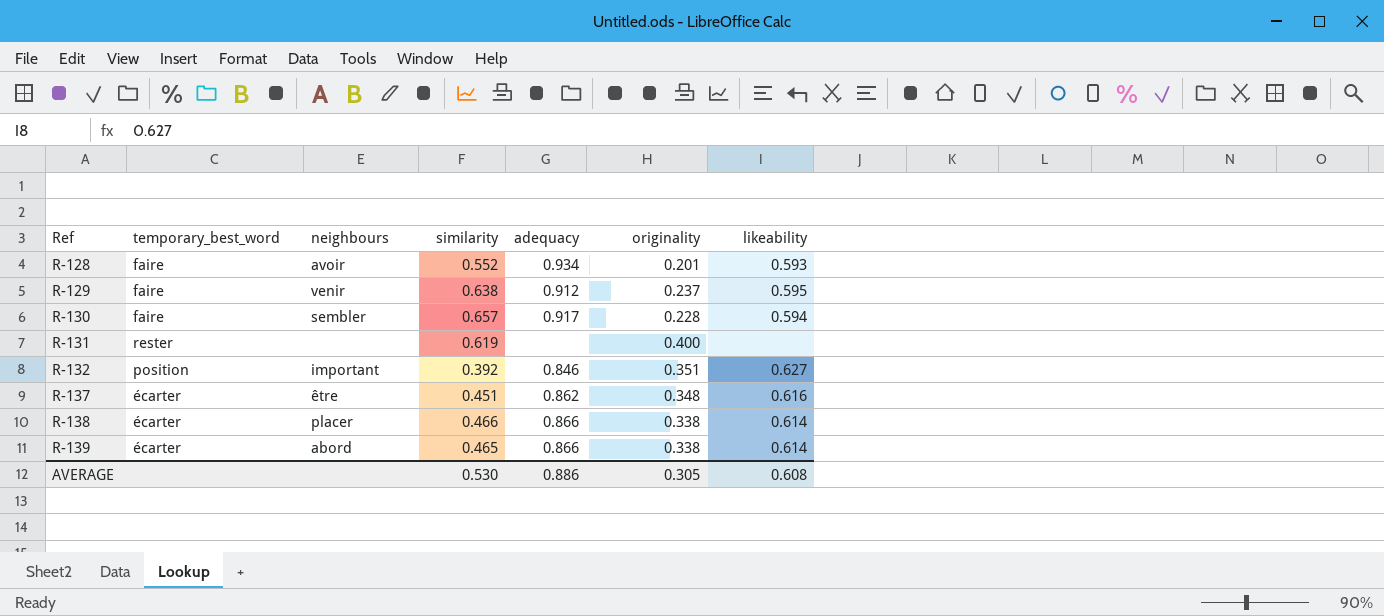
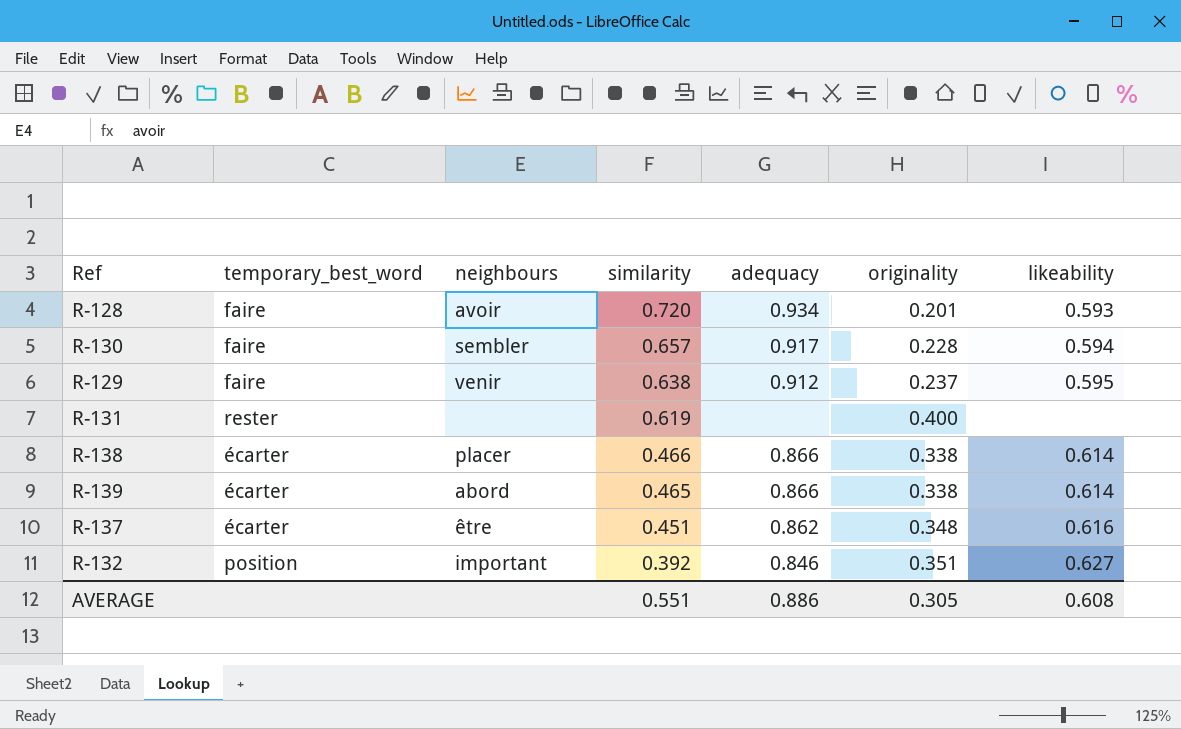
row order: Ref ascending -> similarity descending
R-128 | similarity: 0.552 -> 0.720
AVERAGE | similarity: 0.530 -> 0.551

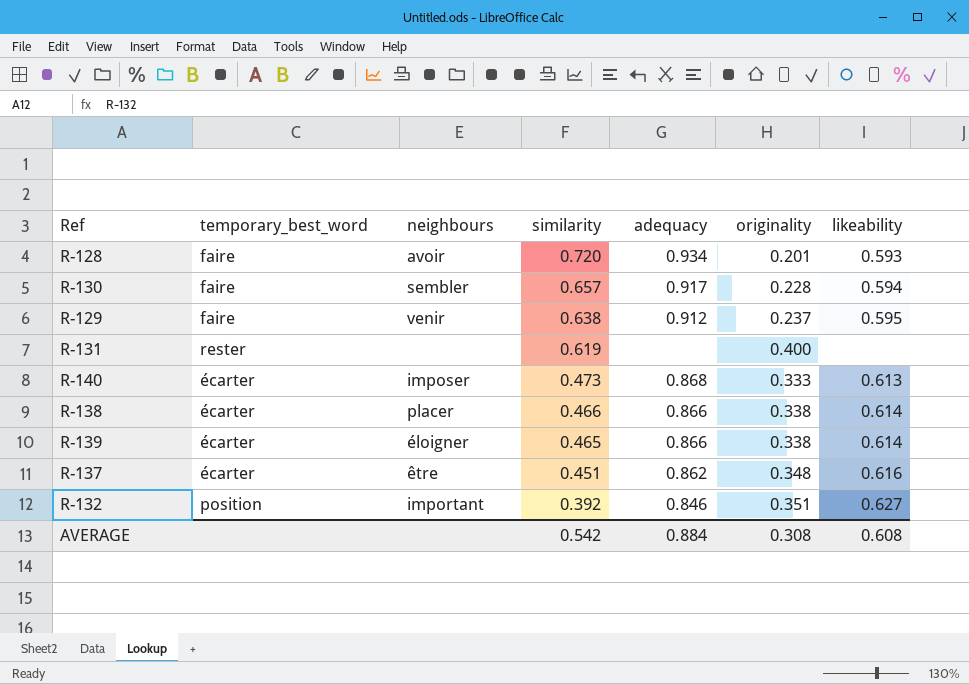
row R-140: none -> écarter | imposer | 0.473 | 0.868 | 0.333 | 0.613
R-139 | neighbours: abord -> éloigner
AVERAGE | similarity: 0.551 -> 0.542
AVERAGE | adequacy: 0.886 -> 0.884
AVERAGE | originality: 0.305 -> 0.308

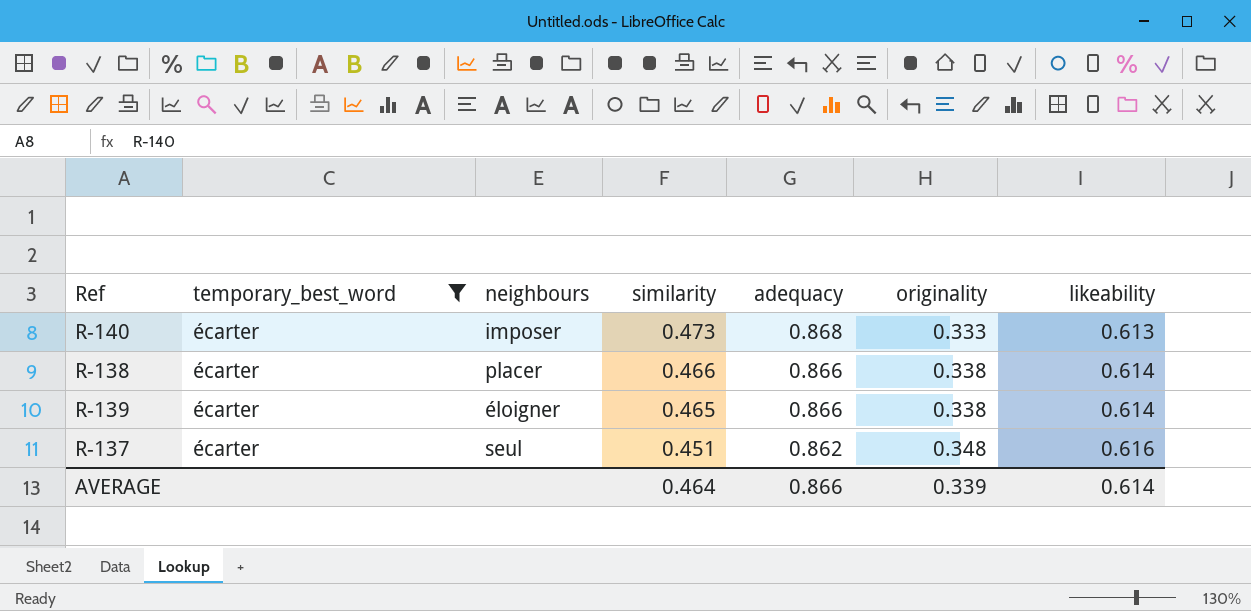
filter: none -> temporary_best_word = écarter
R-137 | neighbours: être -> seul
AVERAGE | similarity: 0.542 -> 0.464
AVERAGE | adequacy: 0.884 -> 0.866
AVERAGE | originality: 0.308 -> 0.339
AVERAGE | likeability: 0.608 -> 0.614

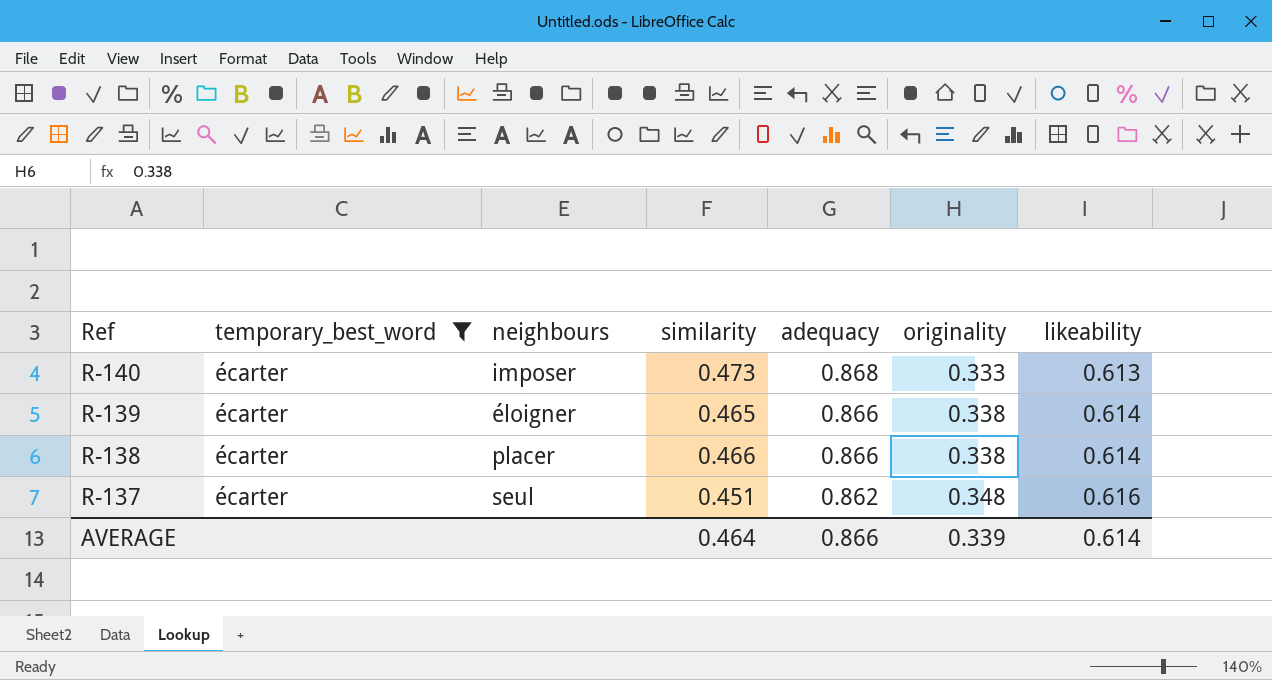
row order: similarity descending -> Ref descending

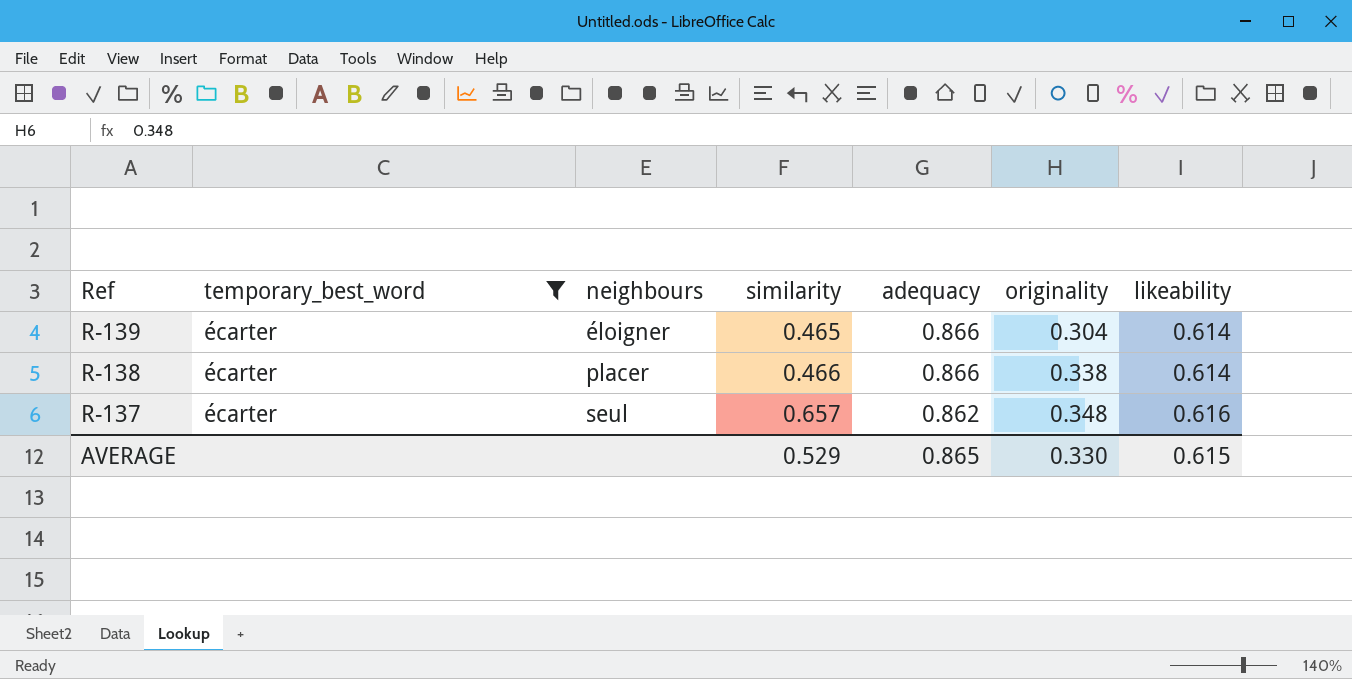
row R-140: écarter | imposer | 0.473 | 0.868 | 0.333 | 0.613 -> none
R-139 | originality: 0.338 -> 0.304
R-137 | similarity: 0.451 -> 0.657
AVERAGE | similarity: 0.464 -> 0.529
AVERAGE | adequacy: 0.866 -> 0.865
AVERAGE | originality: 0.339 -> 0.330
AVERAGE | likeability: 0.614 -> 0.615

